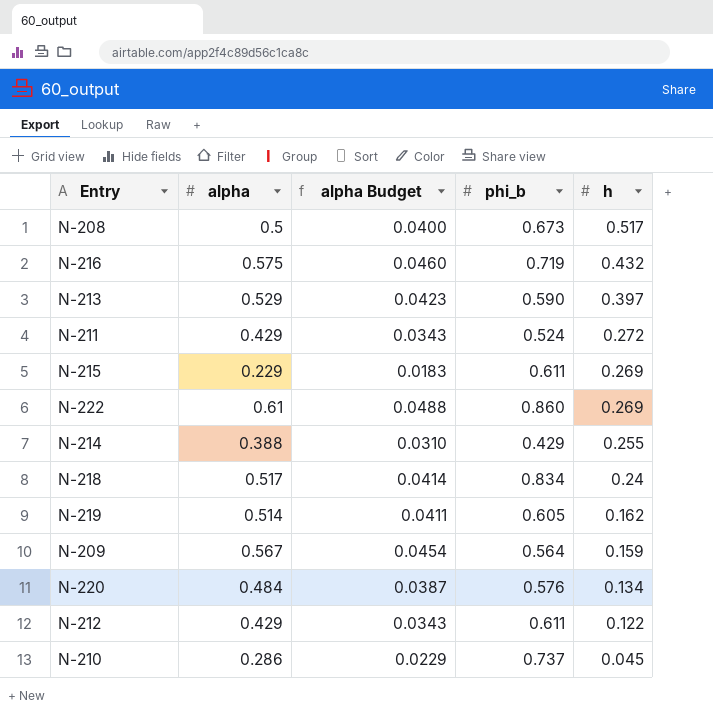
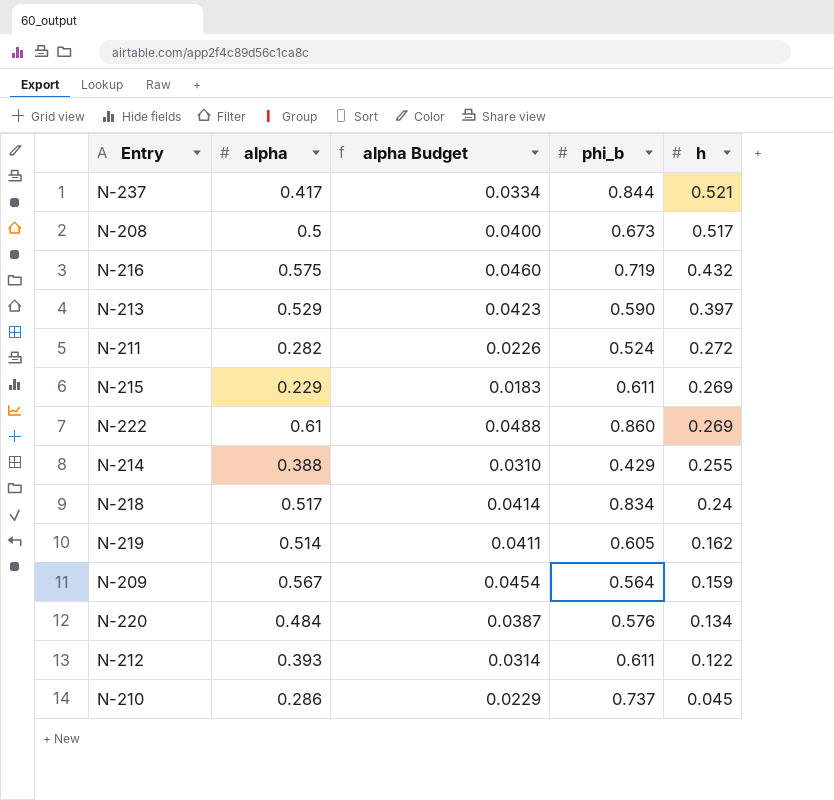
row N-237: none -> 0.417 | 0.0334 | 0.844 | 0.521
N-211 | alpha: 0.429 -> 0.282
N-211 | alpha Budget: 0.0343 -> 0.0226
N-212 | alpha: 0.429 -> 0.393
N-212 | alpha Budget: 0.0343 -> 0.0314

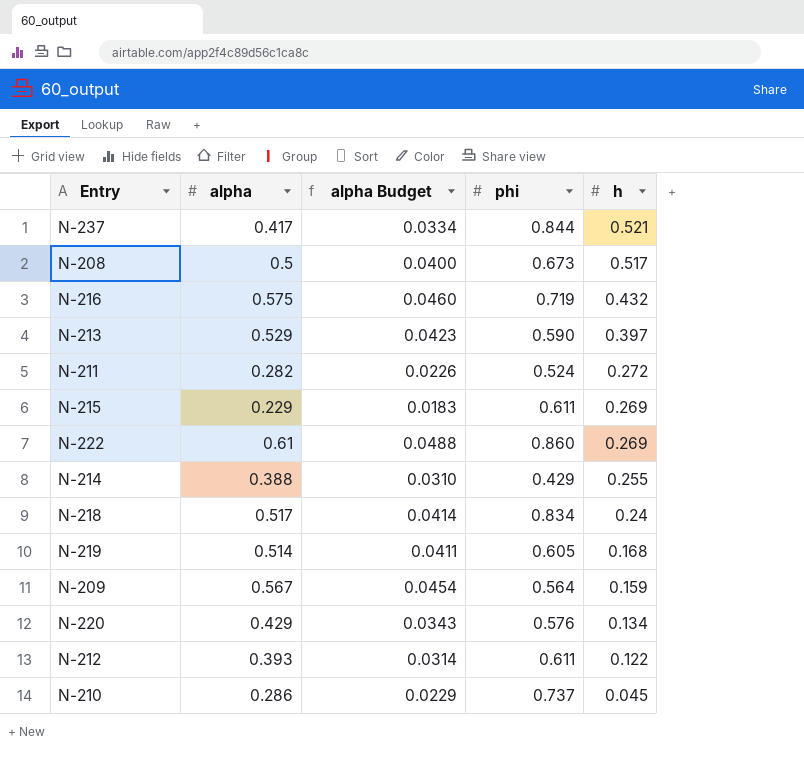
column name: phi_b -> phi
N-219 | h: 0.162 -> 0.168
N-220 | alpha: 0.484 -> 0.429
N-220 | alpha Budget: 0.0387 -> 0.0343

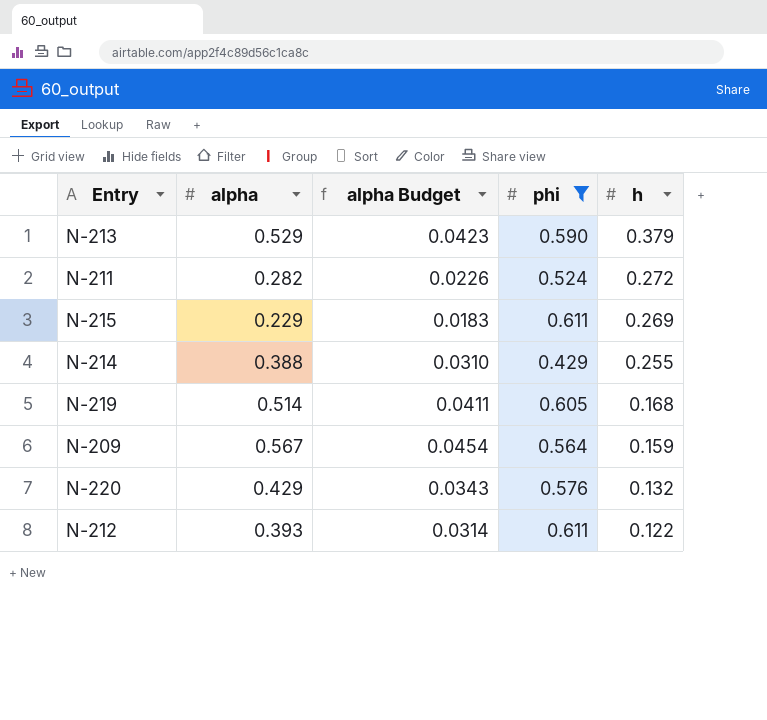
filter: none -> phi <= 0.611
N-213 | h: 0.397 -> 0.379
N-220 | h: 0.134 -> 0.132

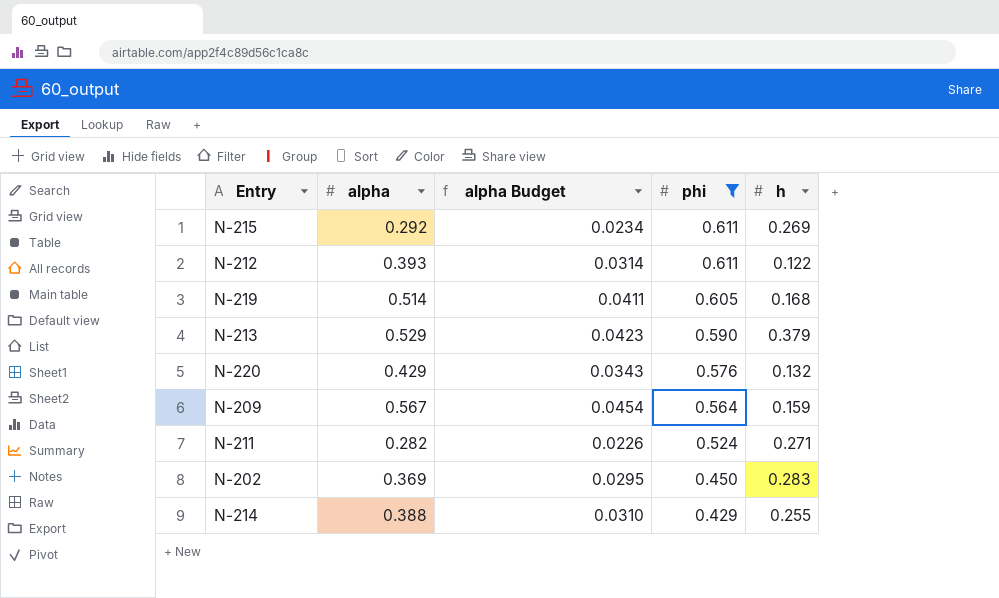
row order: h descending -> phi descending
N-215 | alpha: 0.229 -> 0.292
N-215 | alpha Budget: 0.0183 -> 0.0234
N-211 | h: 0.272 -> 0.271
row N-202: none -> 0.369 | 0.0295 | 0.450 | 0.283

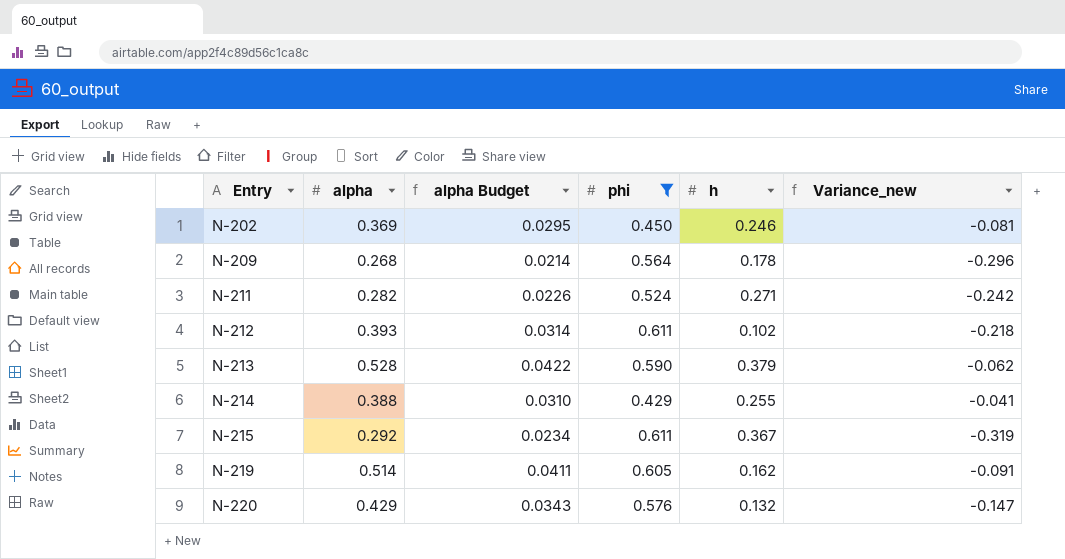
row order: phi descending -> Entry ascending
column Variance_new | formula: none -> [alpha] - [phi]
N-202 | h: 0.283 -> 0.246
N-209 | alpha: 0.567 -> 0.268
N-209 | alpha Budget: 0.0454 -> 0.0214
N-209 | h: 0.159 -> 0.178
N-212 | h: 0.122 -> 0.102
N-213 | alpha: 0.529 -> 0.528
N-213 | alpha Budget: 0.0423 -> 0.0422
N-215 | h: 0.269 -> 0.367
N-219 | h: 0.168 -> 0.162

